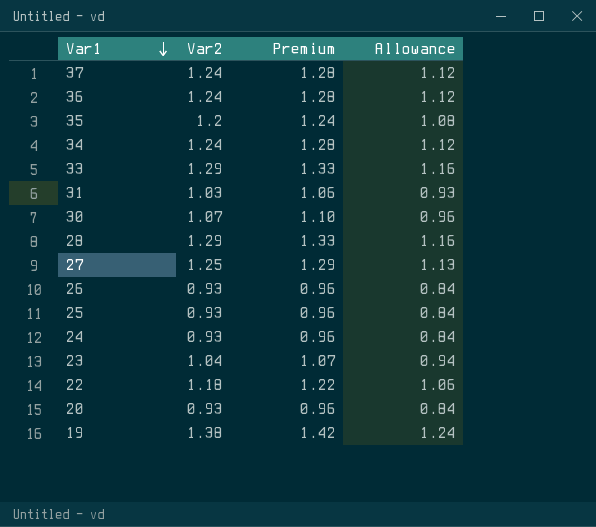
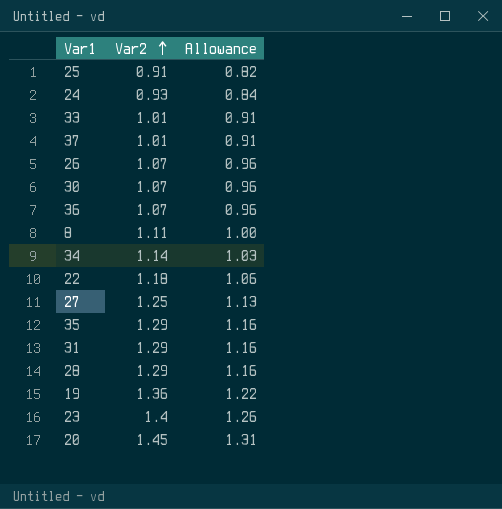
row order: Var1 descending -> Var2 ascending
column Premium | formula: [Var2] * 1.03 -> none
25 | Var2: 0.93 -> 0.91
25 | Allowance: 0.84 -> 0.82
33 | Var2: 1.29 -> 1.01
33 | Allowance: 1.16 -> 0.91
37 | Var2: 1.24 -> 1.01
37 | Allowance: 1.12 -> 0.91
26 | Var2: 0.93 -> 1.07
26 | Allowance: 0.84 -> 0.96
36 | Var2: 1.24 -> 1.07
36 | Allowance: 1.12 -> 0.96
row 8: none -> 1.11 | 1.00
34 | Var2: 1.24 -> 1.14
34 | Allowance: 1.12 -> 1.03
35 | Var2: 1.2 -> 1.29
35 | Allowance: 1.08 -> 1.16
31 | Var2: 1.03 -> 1.29
31 | Allowance: 0.93 -> 1.16
19 | Var2: 1.38 -> 1.36
19 | Allowance: 1.24 -> 1.22
23 | Var2: 1.04 -> 1.4
23 | Allowance: 0.94 -> 1.26
20 | Var2: 0.93 -> 1.45
20 | Allowance: 0.84 -> 1.31

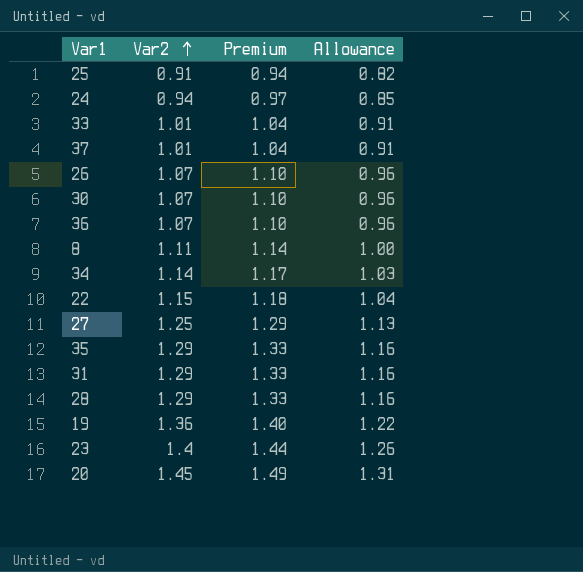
column Premium | formula: none -> [Var2] * 1.03
24 | Var2: 0.93 -> 0.94
24 | Allowance: 0.84 -> 0.85
22 | Var2: 1.18 -> 1.15
22 | Allowance: 1.06 -> 1.04

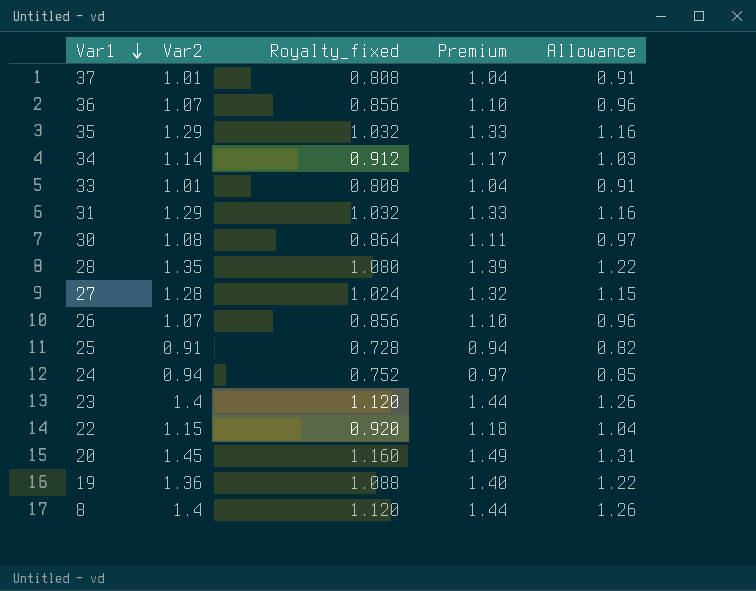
row order: Var2 ascending -> Var1 descending
column Royalty_fixed | formula: none -> [Var2] * 0.8
30 | Var2: 1.07 -> 1.08
30 | Premium: 1.10 -> 1.11
30 | Allowance: 0.96 -> 0.97
28 | Var2: 1.29 -> 1.35
28 | Premium: 1.33 -> 1.39
28 | Allowance: 1.16 -> 1.22
27 | Var2: 1.25 -> 1.28
27 | Premium: 1.29 -> 1.32
27 | Allowance: 1.13 -> 1.15
8 | Var2: 1.11 -> 1.4
8 | Premium: 1.14 -> 1.44
8 | Allowance: 1.00 -> 1.26

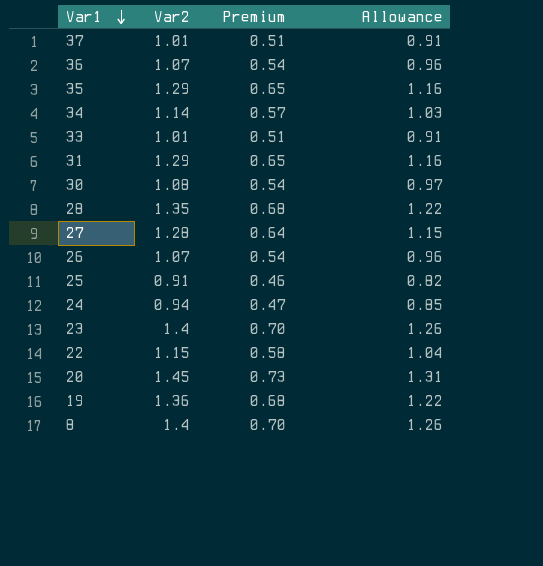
column Royalty_fixed | formula: [Var2] * 0.8 -> none
column Premium | formula: [Var2] * 1.03 -> [Var2] * 0.5

